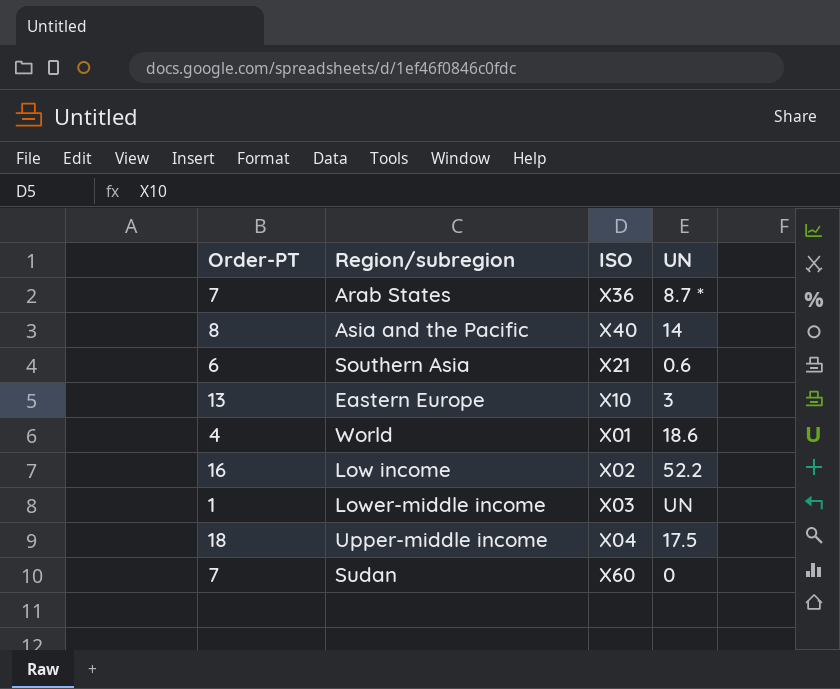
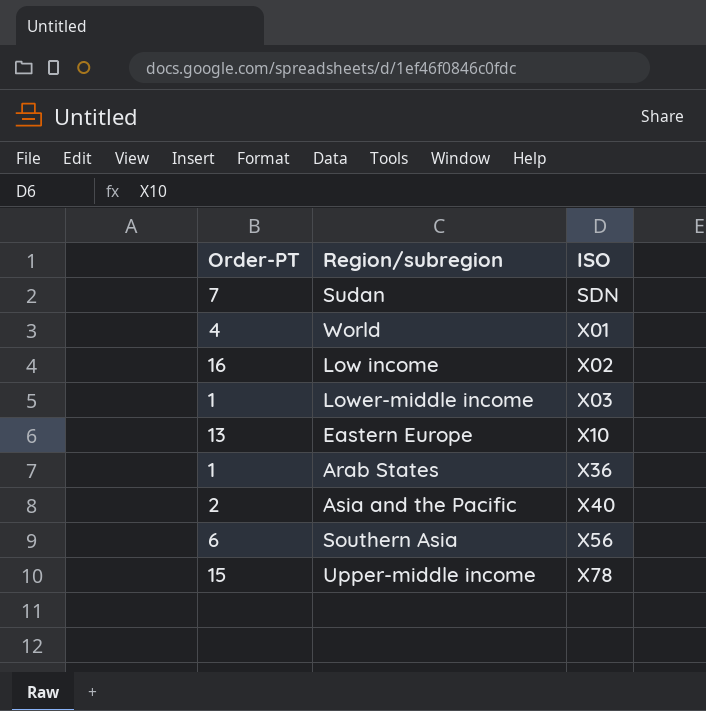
row order: none -> ISO ascending
column UN | position: 4 -> none
Sudan | ISO: X60 -> SDN
Arab States | Order-PT: 7 -> 1
Asia and the Pacific | Order-PT: 8 -> 2
Southern Asia | ISO: X21 -> X56
Upper-middle income | Order-PT: 18 -> 15
Upper-middle income | ISO: X04 -> X78

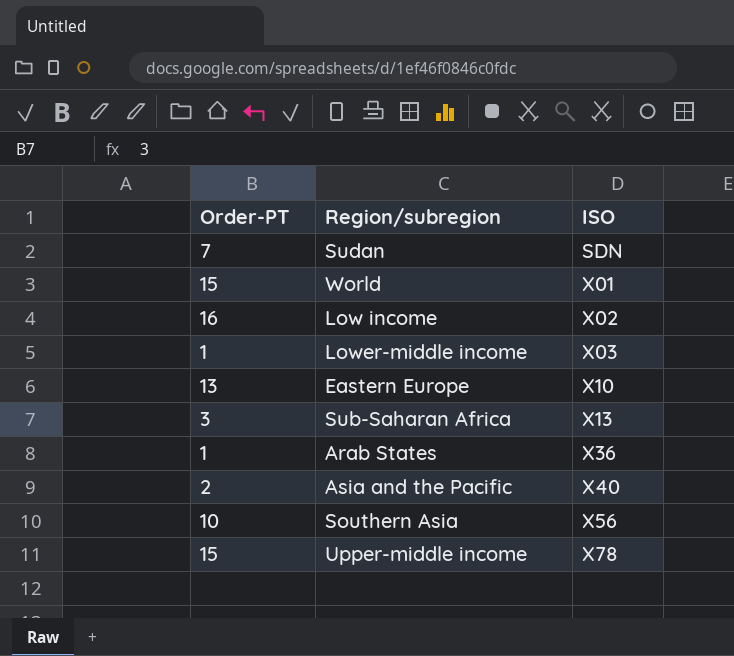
World | Order-PT: 4 -> 15
row Sub-Saharan Africa: none -> 3 | X13
Southern Asia | Order-PT: 6 -> 10

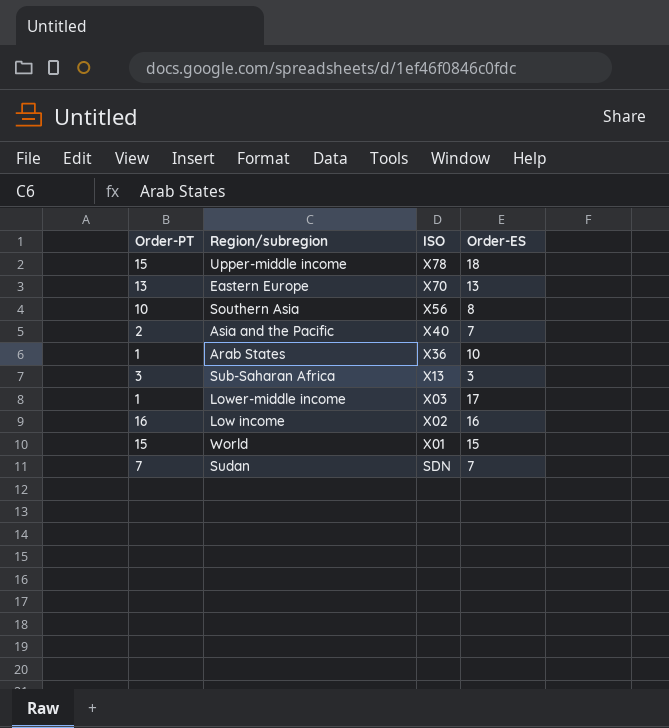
row order: ISO ascending -> ISO descending
column Order-ES | position: none -> 4
Eastern Europe | ISO: X10 -> X70

